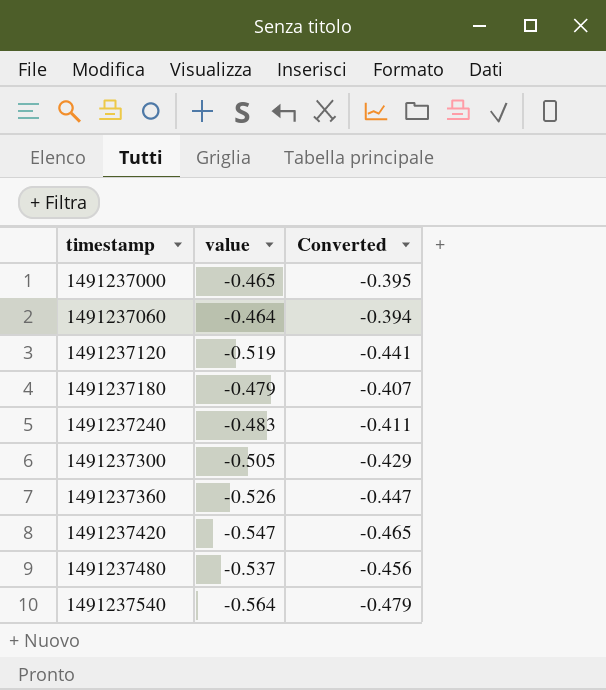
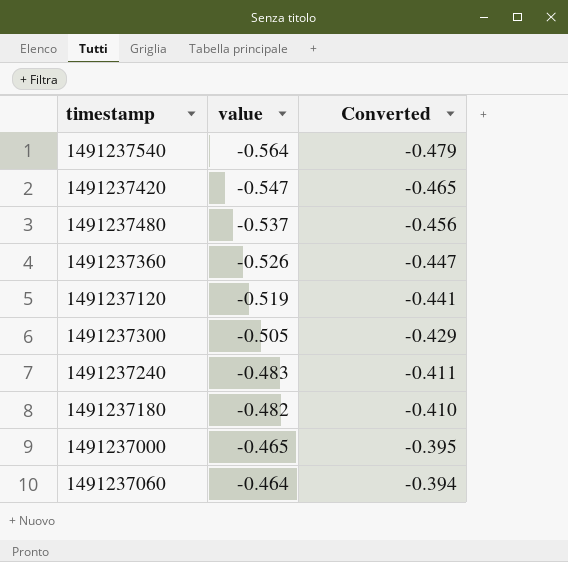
row order: timestamp ascending -> value ascending
1491237180 | value: -0.479 -> -0.482
1491237180 | Converted: -0.407 -> -0.410

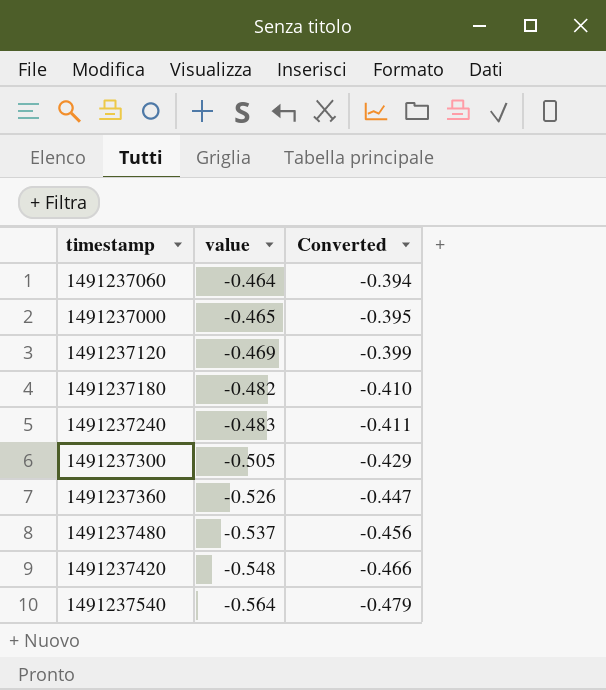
row order: value ascending -> value descending
1491237120 | value: -0.519 -> -0.469
1491237120 | Converted: -0.441 -> -0.399
1491237420 | value: -0.547 -> -0.548
1491237420 | Converted: -0.465 -> -0.466

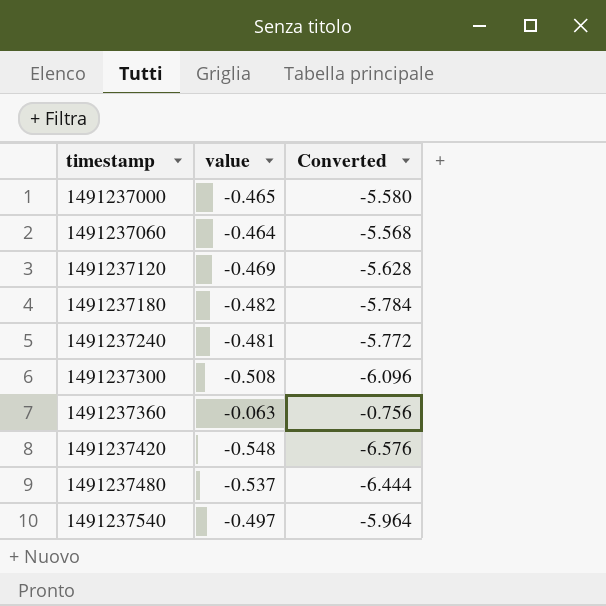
row order: value descending -> timestamp ascending
column Converted | formula: [value] * 0.85 -> [value] * 12
1491237240 | value: -0.483 -> -0.481
1491237300 | value: -0.505 -> -0.508
1491237360 | value: -0.526 -> -0.063
1491237540 | value: -0.564 -> -0.497

